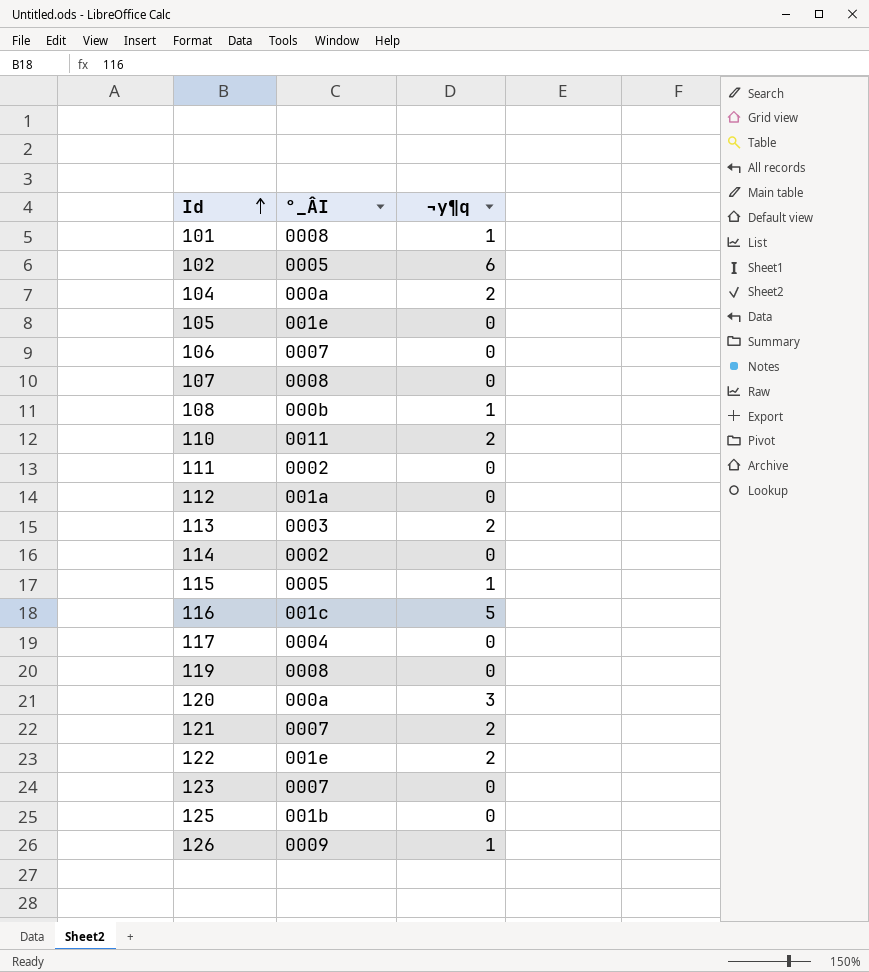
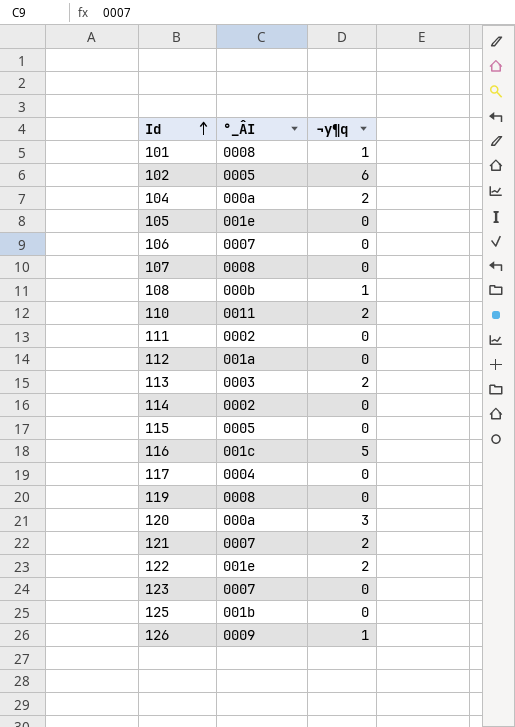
115 | ¬y¶q: 1 -> 0

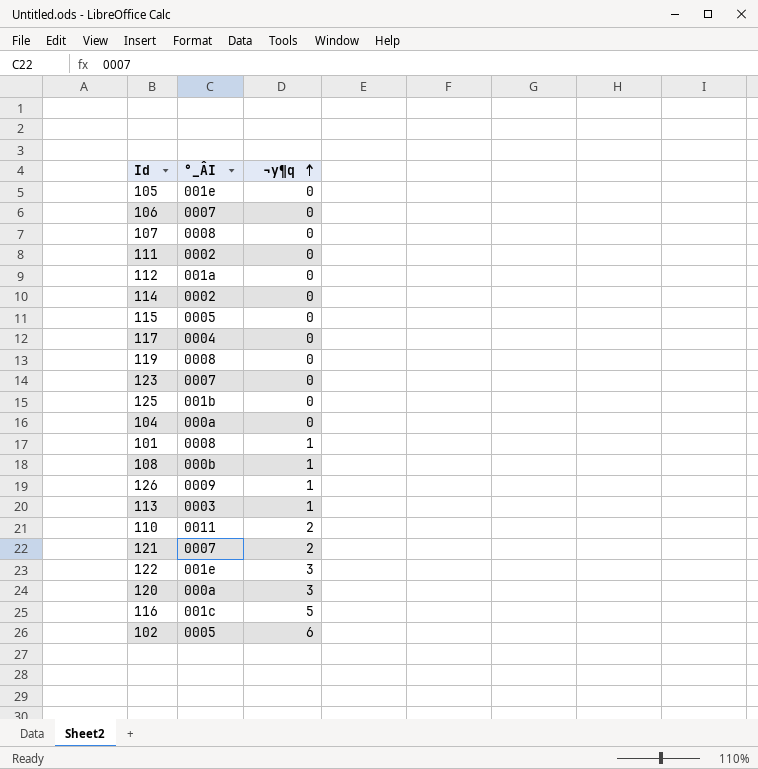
row order: Id ascending -> ¬y¶q ascending
104 | ¬y¶q: 2 -> 0
113 | ¬y¶q: 2 -> 1
122 | ¬y¶q: 2 -> 3

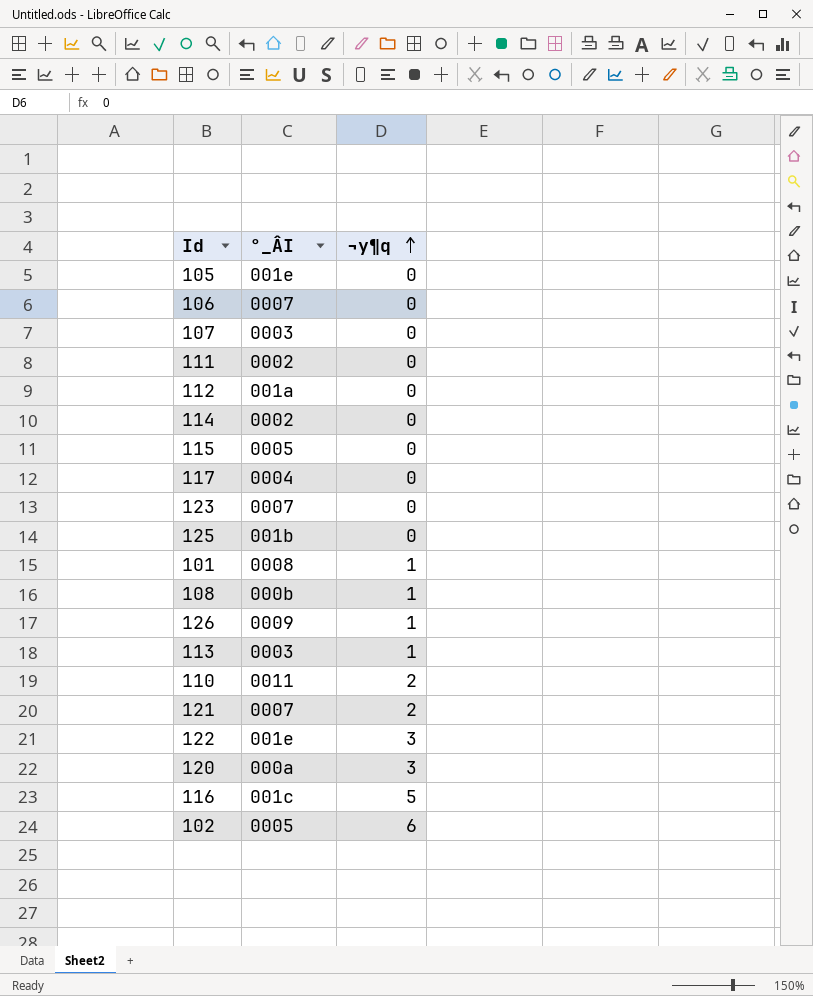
row 119: 0008 | 0 -> none
row 104: 000a | 0 -> none
107 | °_ÂI: 0008 -> 0003

